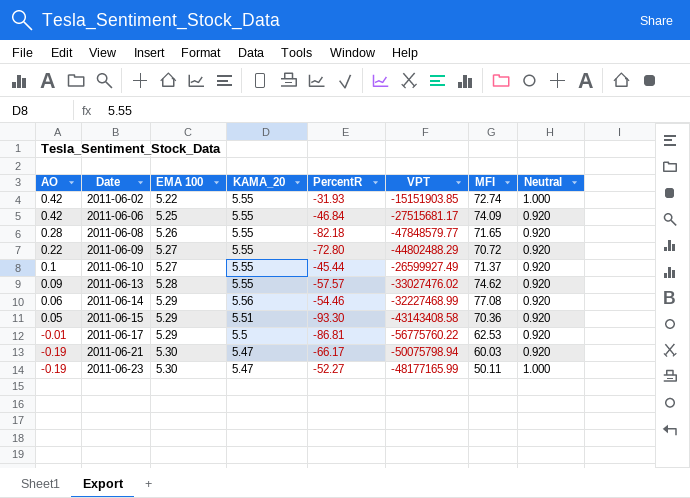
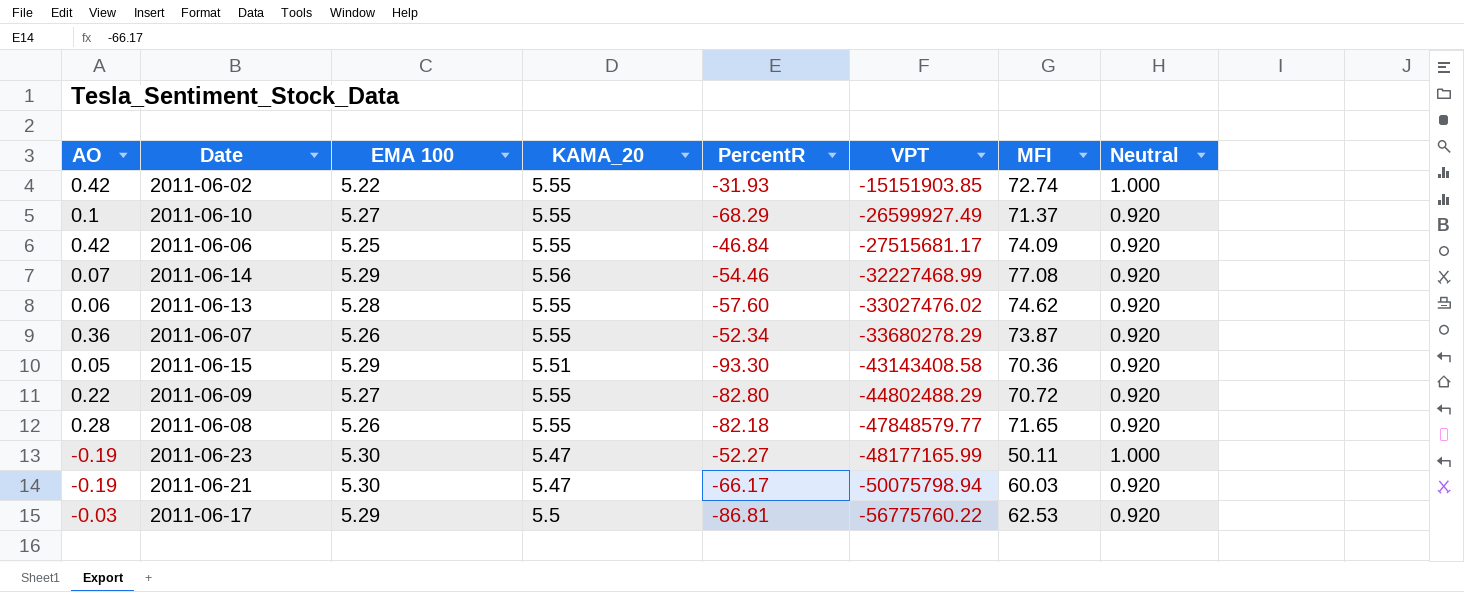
row order: AO descending -> VPT descending
2011-06-10 | PercentR: -45.44 -> -68.29
2011-06-14 | AO: 0.06 -> 0.07
2011-06-13 | AO: 0.09 -> 0.06
2011-06-13 | PercentR: -57.57 -> -57.60
row 2011-06-07: none -> 0.36 | 5.26 | 5.55 | -52.34 | -33680278.29 | 73.87 | 0.920
2011-06-09 | PercentR: -72.80 -> -82.80
2011-06-17 | AO: -0.01 -> -0.03

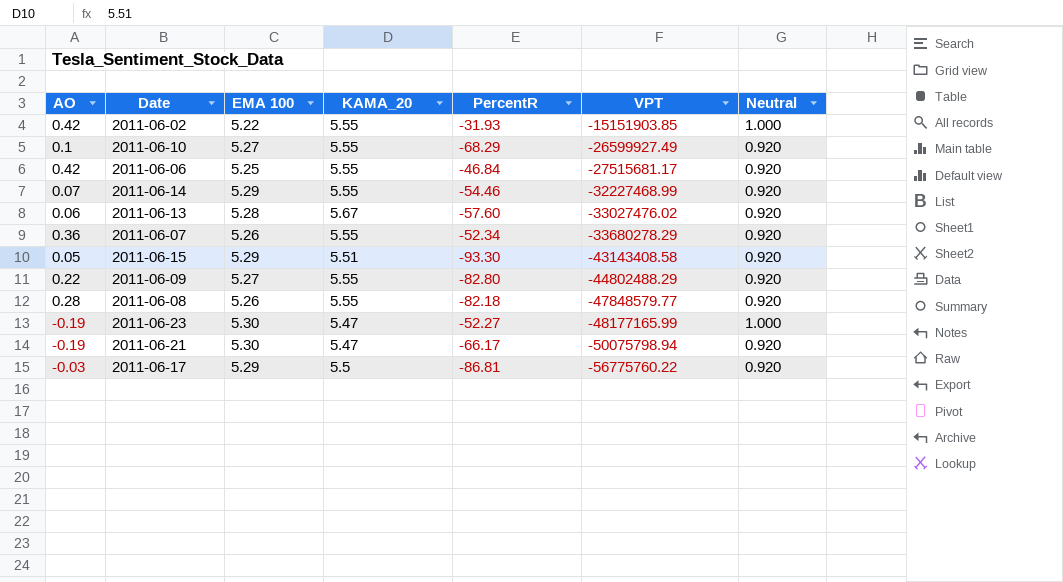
column MFI | position: 7 -> none
2011-06-14 | KAMA_20: 5.56 -> 5.55
2011-06-13 | KAMA_20: 5.55 -> 5.67

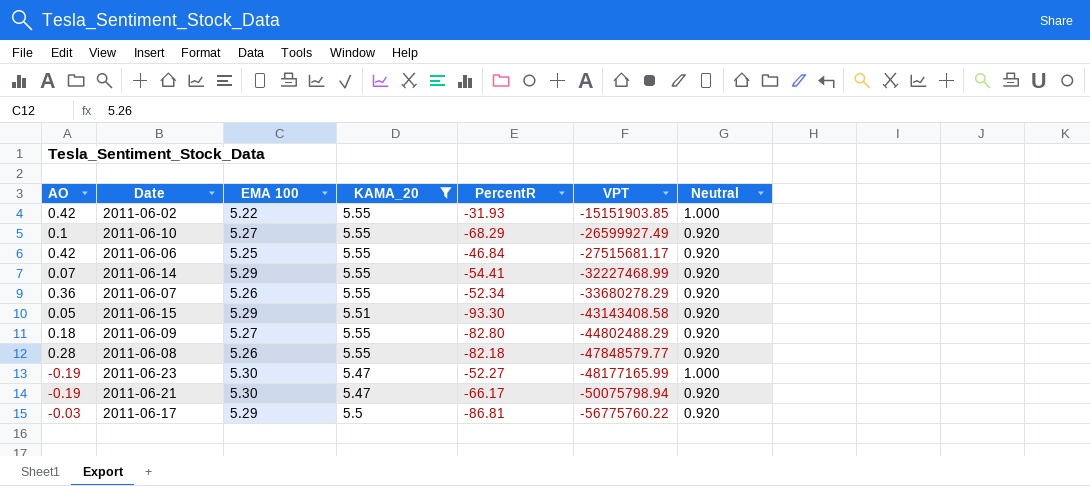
filter: none -> KAMA_20 != 5.67
2011-06-14 | PercentR: -54.46 -> -54.41
2011-06-09 | AO: 0.22 -> 0.18

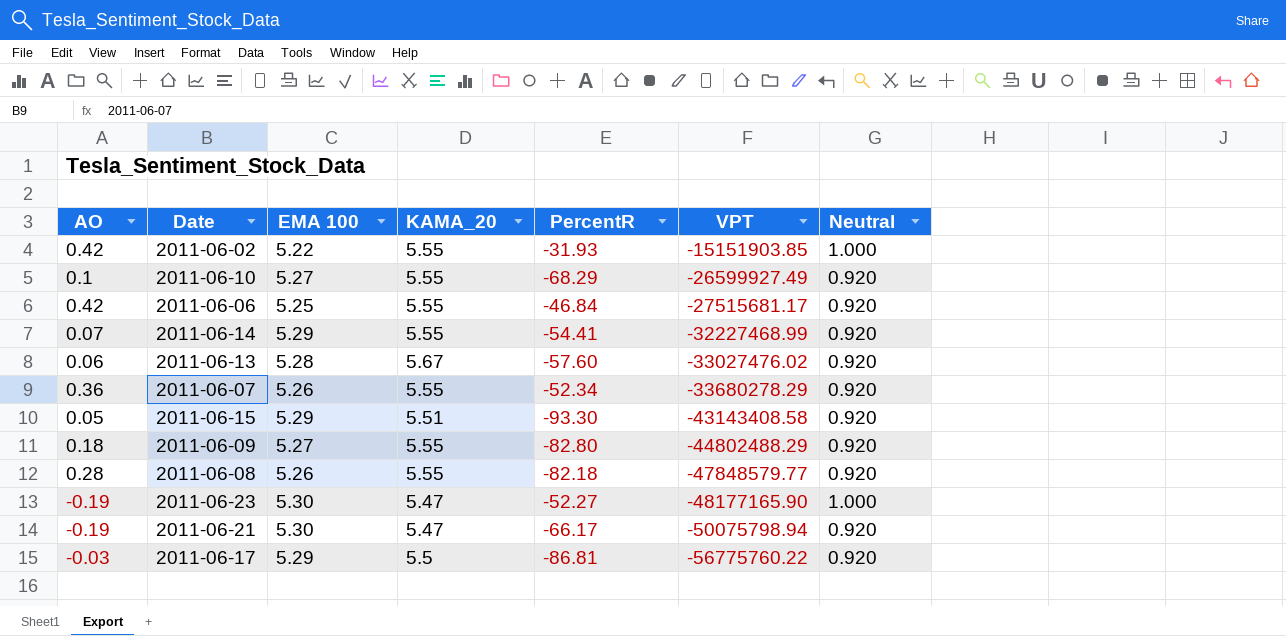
filter: KAMA_20 != 5.67 -> none
2011-06-23 | VPT: -48177165.99 -> -48177165.90

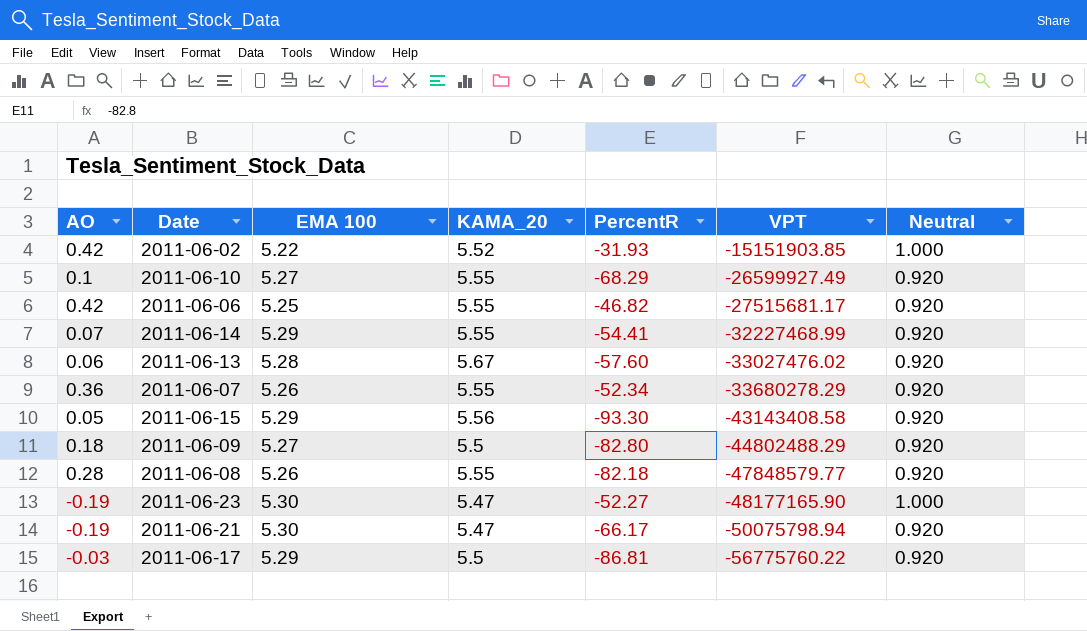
2011-06-02 | KAMA_20: 5.55 -> 5.52
2011-06-06 | PercentR: -46.84 -> -46.82
2011-06-15 | KAMA_20: 5.51 -> 5.56
2011-06-09 | KAMA_20: 5.55 -> 5.5

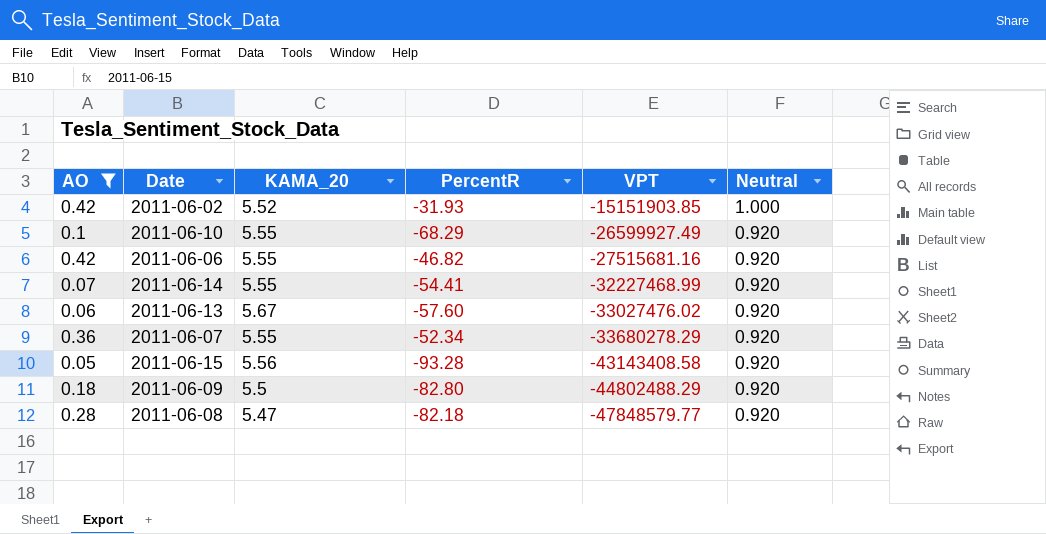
filter: none -> AO >= 0.05
column EMA 100 | position: 3 -> none
2011-06-06 | VPT: -27515681.17 -> -27515681.16
2011-06-15 | PercentR: -93.30 -> -93.28
2011-06-08 | KAMA_20: 5.55 -> 5.47

